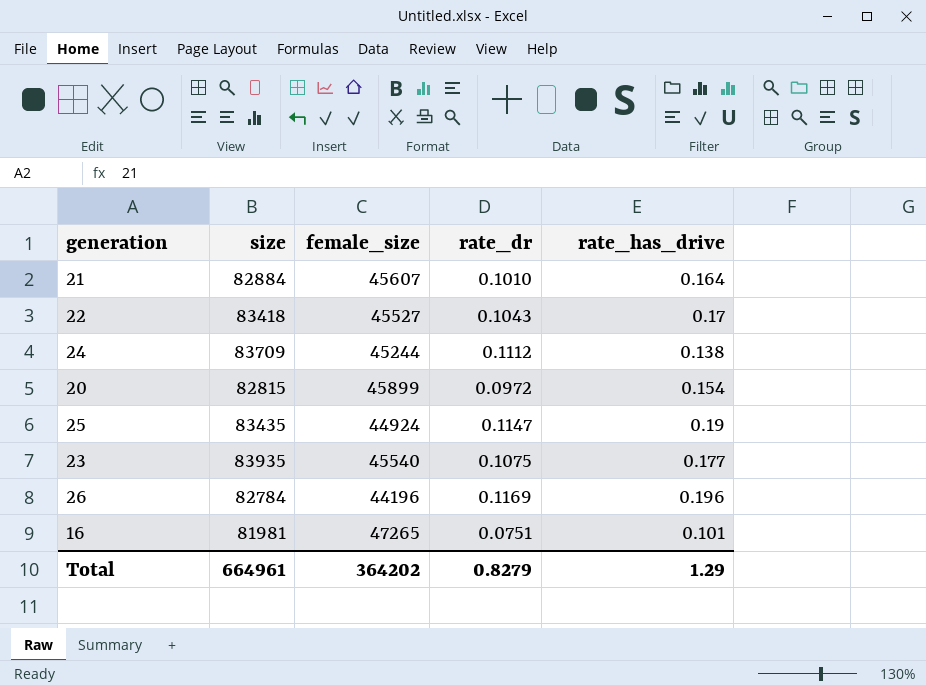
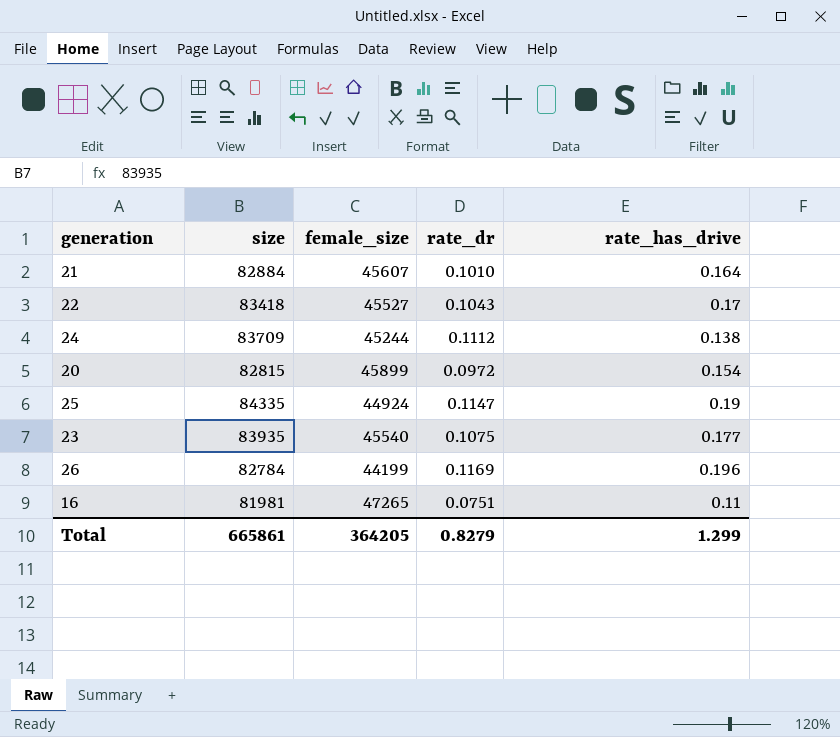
25 | size: 83435 -> 84335
26 | female_size: 44196 -> 44199
16 | rate_has_drive: 0.101 -> 0.11
Total | size: 664961 -> 665861
Total | female_size: 364202 -> 364205
Total | rate_has_drive: 1.29 -> 1.299

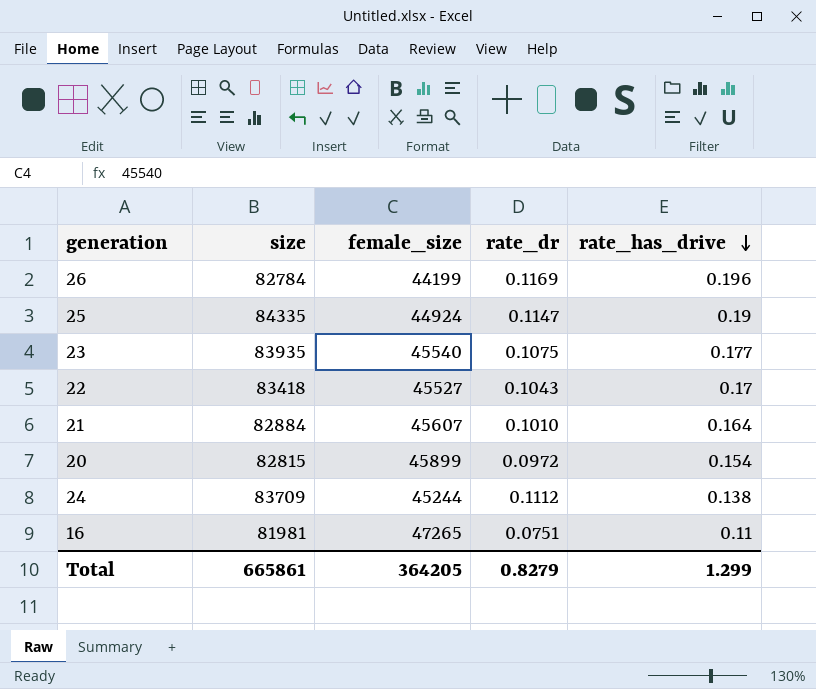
row order: none -> rate_has_drive descending

